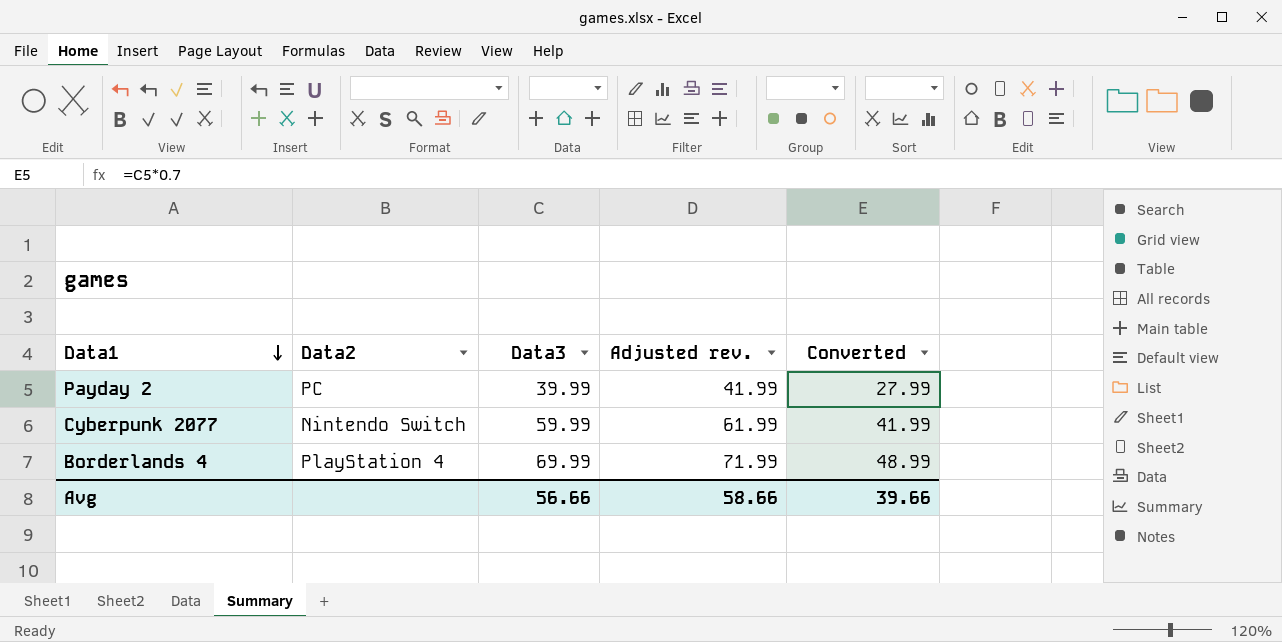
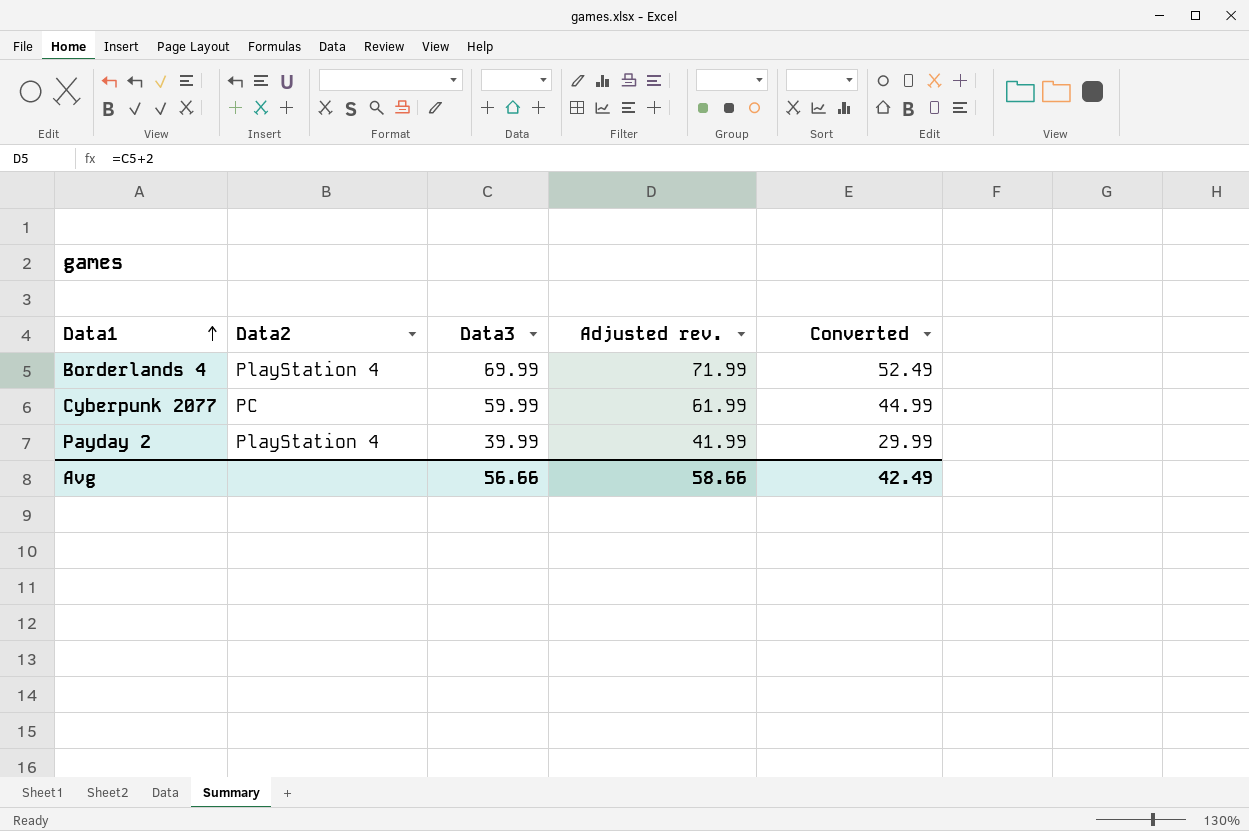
row order: Data1 descending -> Data1 ascending
column Converted | formula: [Data3] * 0.7 -> [Data3] * 0.75
Cyberpunk 2077 | Data2: Nintendo Switch -> PC
Payday 2 | Data2: PC -> PlayStation 4
Avg | Converted: 39.66 -> 42.49

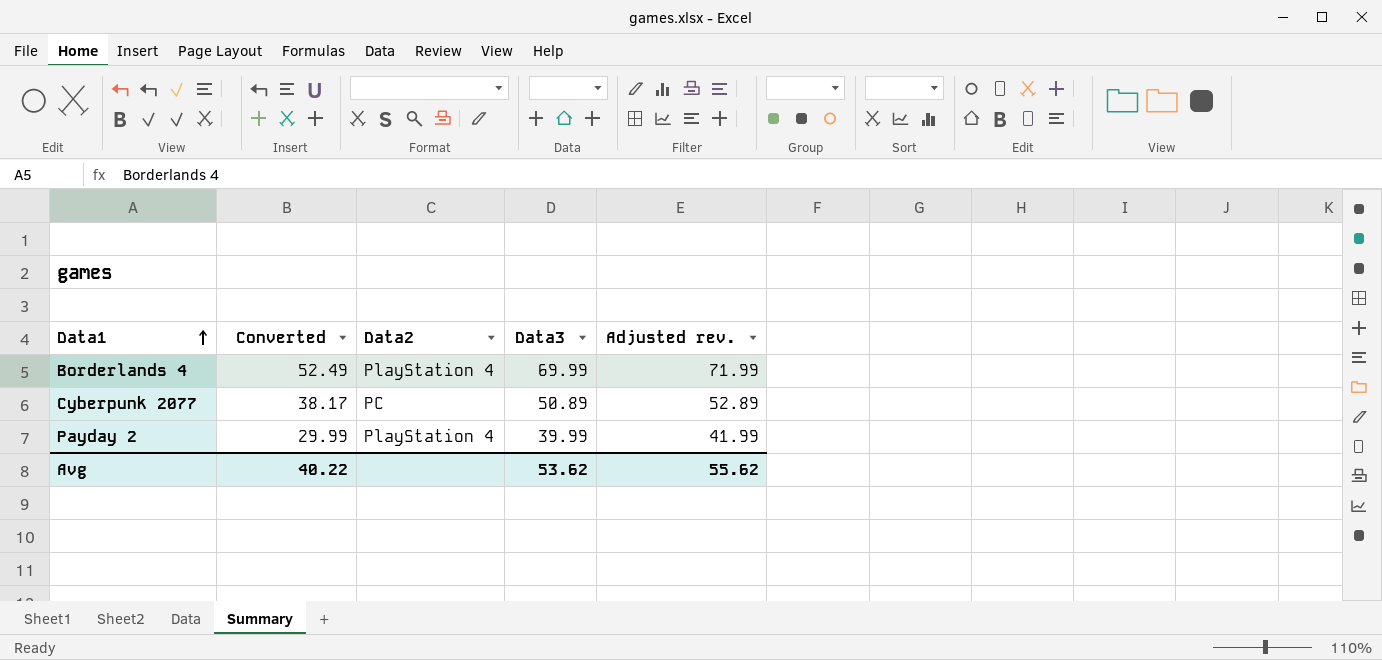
column Converted | position: 5 -> 2
Cyberpunk 2077 | Converted: 44.99 -> 38.17
Cyberpunk 2077 | Data3: 59.99 -> 50.89
Cyberpunk 2077 | Adjusted rev.: 61.99 -> 52.89
Avg | Converted: 42.49 -> 40.22
Avg | Data3: 56.66 -> 53.62
Avg | Adjusted rev.: 58.66 -> 55.62

